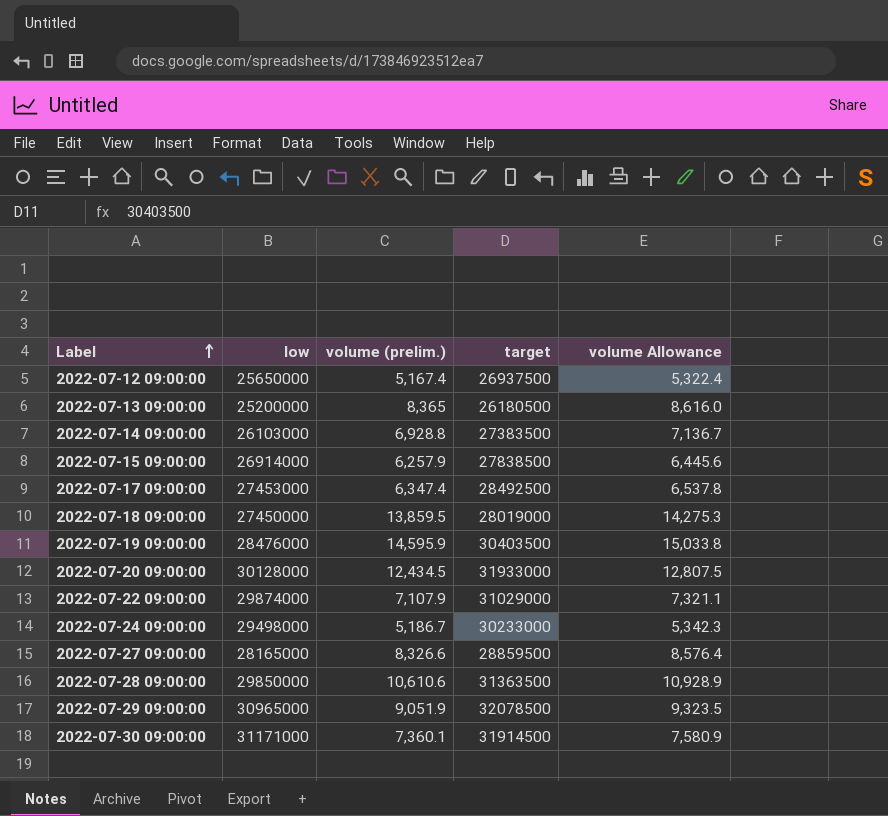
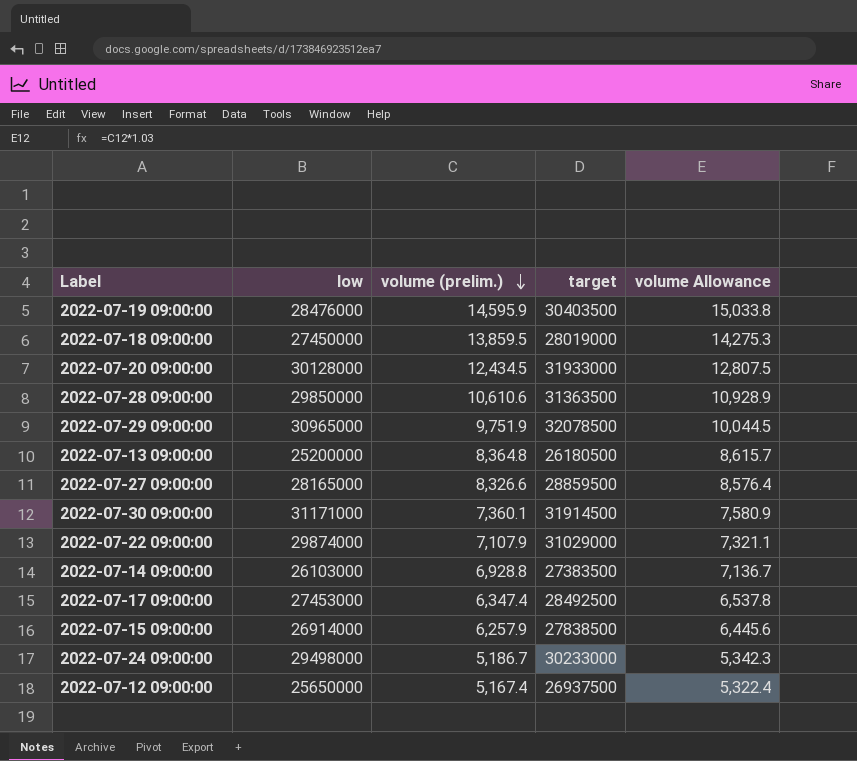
row order: Label ascending -> volume (prelim.) descending
2022-07-29 09:00:00 | volume (prelim.): 9,051.9 -> 9,751.9
2022-07-29 09:00:00 | volume Allowance: 9,323.5 -> 10,044.5
2022-07-13 09:00:00 | volume (prelim.): 8,365 -> 8,364.8
2022-07-13 09:00:00 | volume Allowance: 8,616.0 -> 8,615.7

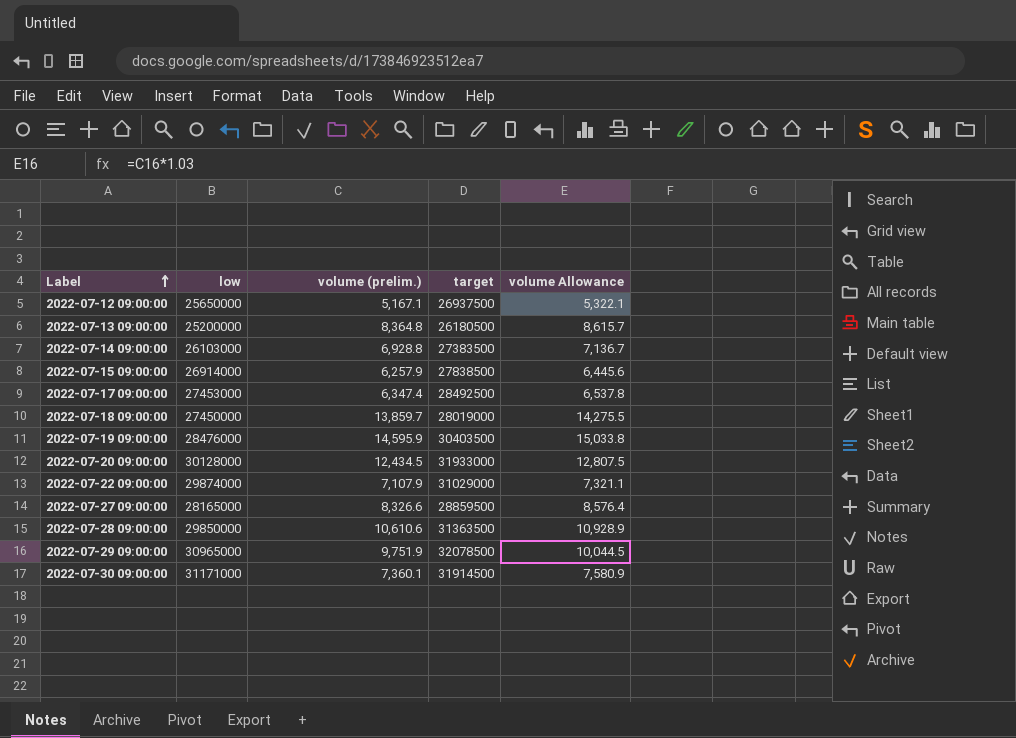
row order: volume (prelim.) descending -> Label ascending
row 2022-07-24 09:00:00: 29498000 | 5,186.7 | 30233000 | 5,342.3 -> none
2022-07-12 09:00:00 | volume (prelim.): 5,167.4 -> 5,167.1
2022-07-12 09:00:00 | volume Allowance: 5,322.4 -> 5,322.1
2022-07-18 09:00:00 | volume (prelim.): 13,859.5 -> 13,859.7
2022-07-18 09:00:00 | volume Allowance: 14,275.3 -> 14,275.5

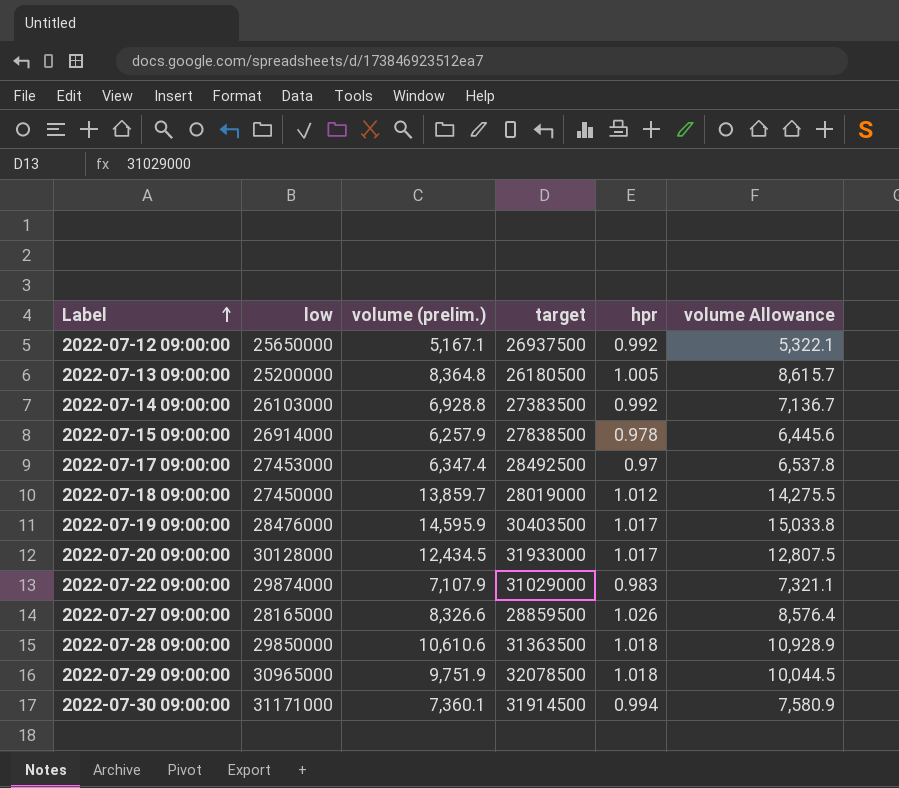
column hpr | position: none -> 5

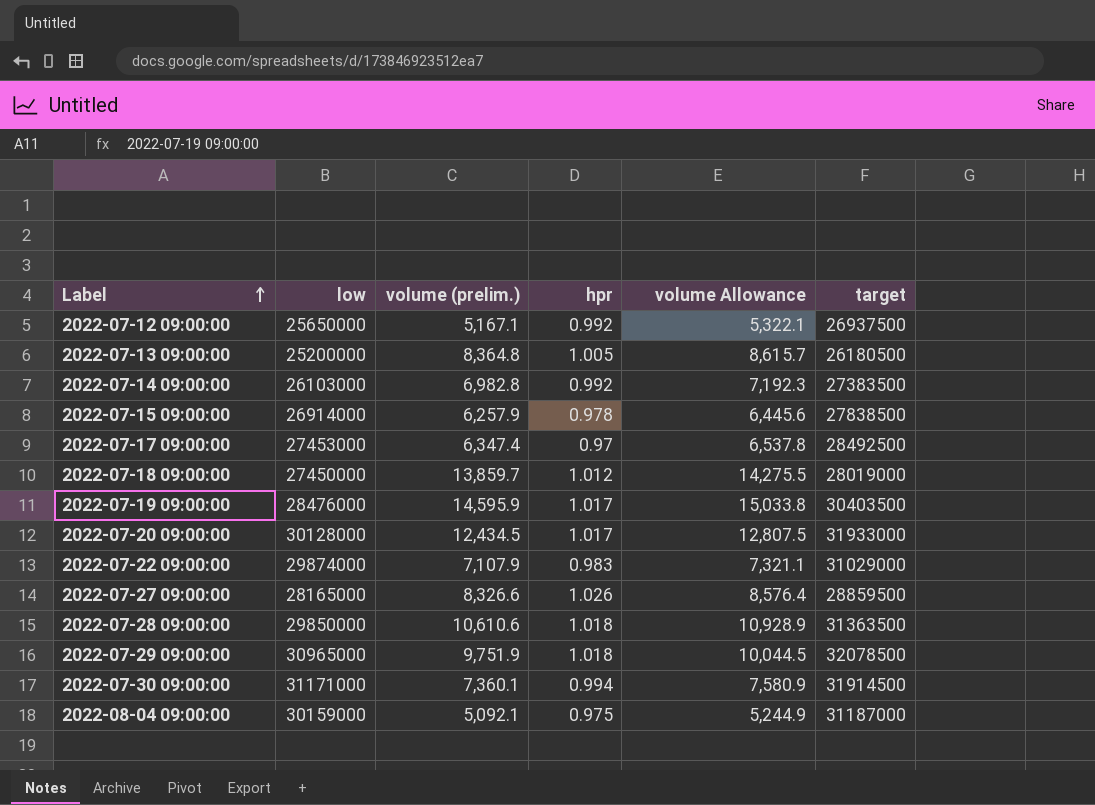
column target | position: 4 -> 6
2022-07-14 09:00:00 | volume (prelim.): 6,928.8 -> 6,982.8
2022-07-14 09:00:00 | volume Allowance: 7,136.7 -> 7,192.3
row 2022-08-04 09:00:00: none -> 30159000 | 5,092.1 | 0.975 | 5,244.9 | 31187000

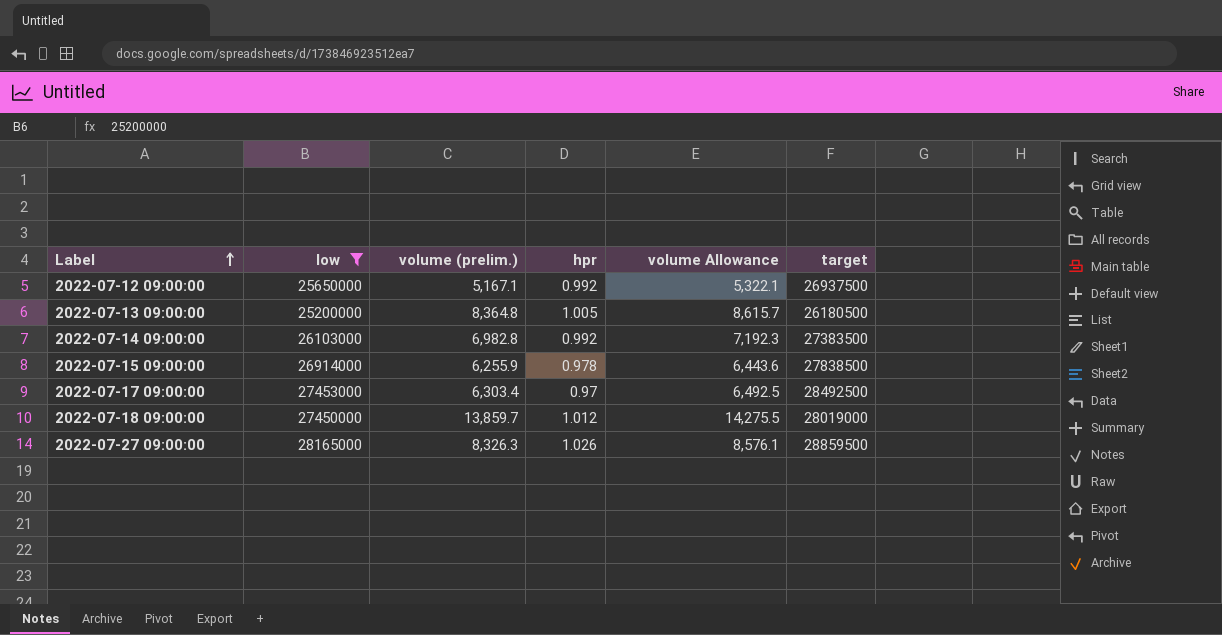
filter: none -> low <= 28165000
2022-07-15 09:00:00 | volume (prelim.): 6,257.9 -> 6,255.9
2022-07-15 09:00:00 | volume Allowance: 6,445.6 -> 6,443.6
2022-07-17 09:00:00 | volume (prelim.): 6,347.4 -> 6,303.4
2022-07-17 09:00:00 | volume Allowance: 6,537.8 -> 6,492.5
2022-07-27 09:00:00 | volume (prelim.): 8,326.6 -> 8,326.3
2022-07-27 09:00:00 | volume Allowance: 8,576.4 -> 8,576.1

